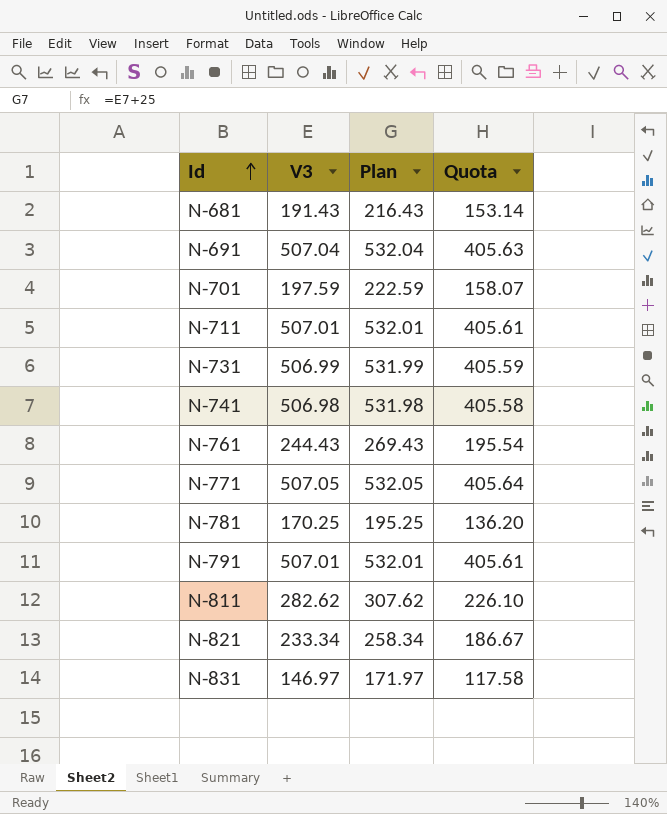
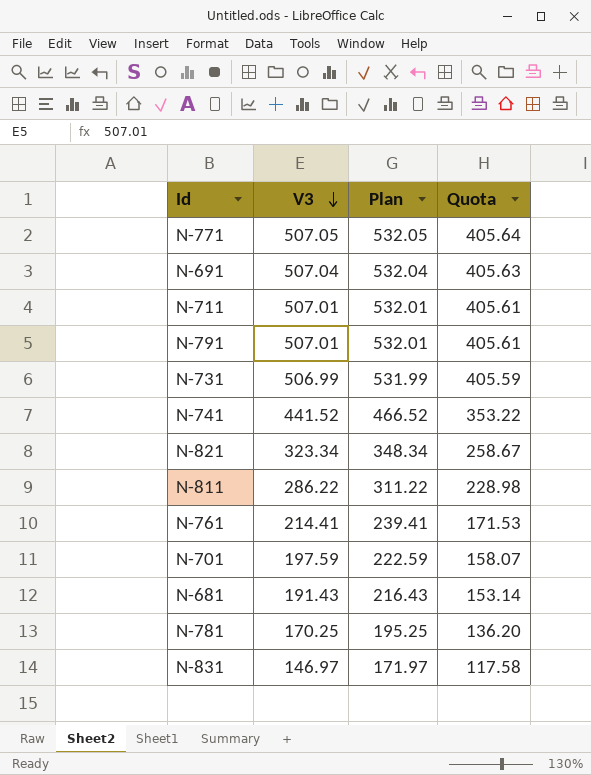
row order: Id ascending -> V3 descending
N-741 | V3: 506.98 -> 441.52
N-741 | Plan: 531.98 -> 466.52
N-741 | Quota: 405.58 -> 353.22
N-821 | V3: 233.34 -> 323.34
N-821 | Plan: 258.34 -> 348.34
N-821 | Quota: 186.67 -> 258.67
N-811 | V3: 282.62 -> 286.22
N-811 | Plan: 307.62 -> 311.22
N-811 | Quota: 226.10 -> 228.98
N-761 | V3: 244.43 -> 214.41
N-761 | Plan: 269.43 -> 239.41
N-761 | Quota: 195.54 -> 171.53

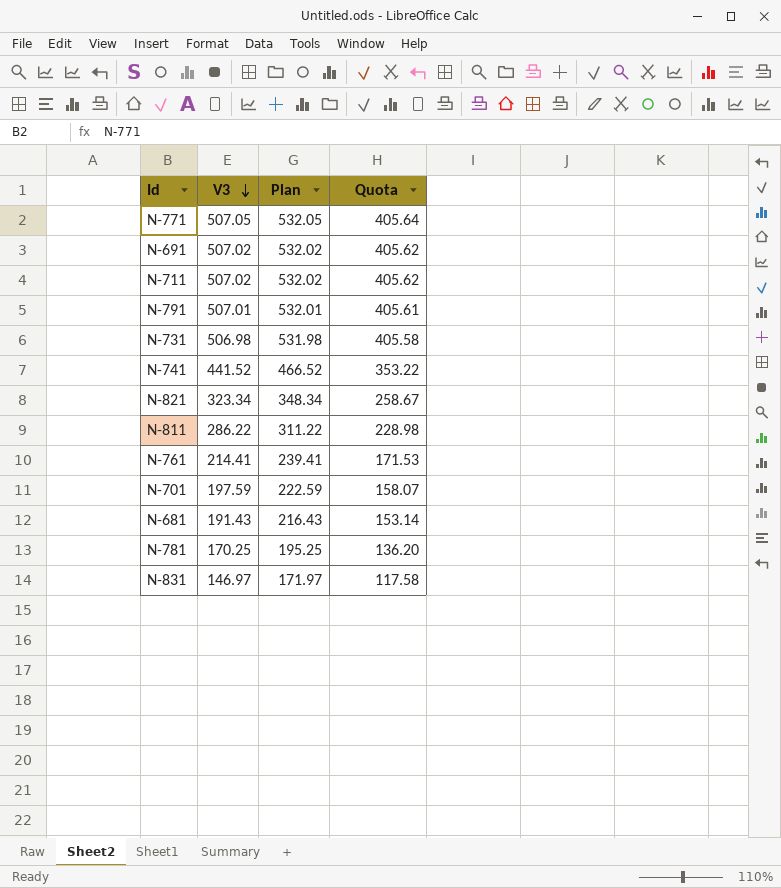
N-691 | V3: 507.04 -> 507.02
N-691 | Plan: 532.04 -> 532.02
N-691 | Quota: 405.63 -> 405.62
N-711 | V3: 507.01 -> 507.02
N-711 | Plan: 532.01 -> 532.02
N-711 | Quota: 405.61 -> 405.62
N-731 | V3: 506.99 -> 506.98
N-731 | Plan: 531.99 -> 531.98
N-731 | Quota: 405.59 -> 405.58

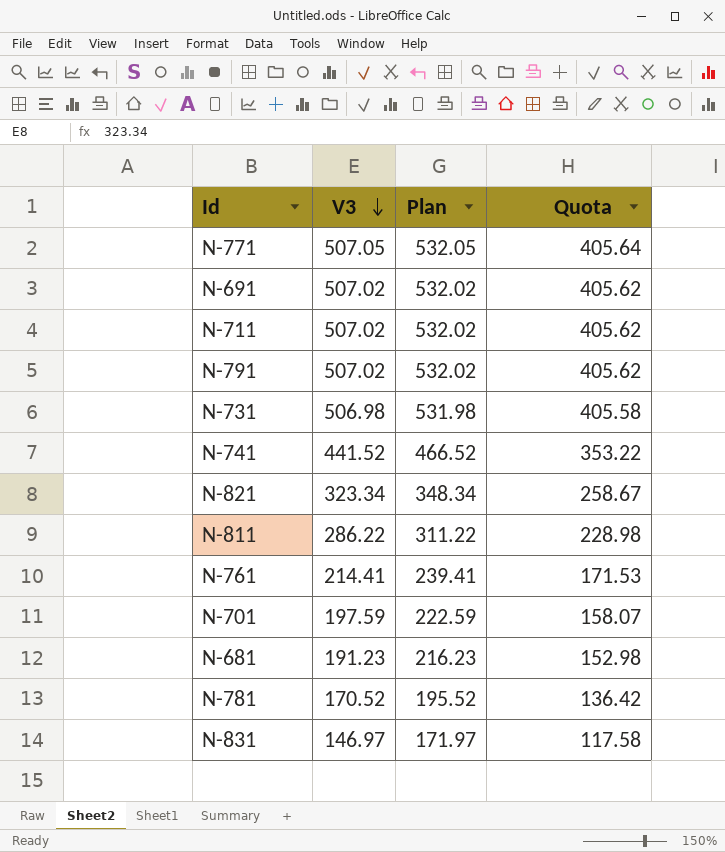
N-791 | V3: 507.01 -> 507.02
N-791 | Plan: 532.01 -> 532.02
N-791 | Quota: 405.61 -> 405.62
N-681 | V3: 191.43 -> 191.23
N-681 | Plan: 216.43 -> 216.23
N-681 | Quota: 153.14 -> 152.98
N-781 | V3: 170.25 -> 170.52
N-781 | Plan: 195.25 -> 195.52
N-781 | Quota: 136.20 -> 136.42

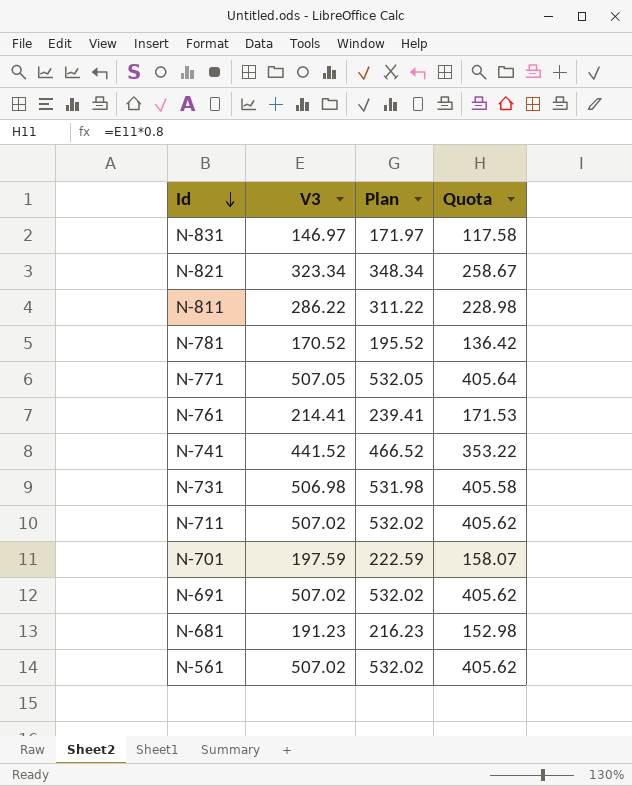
row order: V3 descending -> Id descending
row N-791: 507.02 | 532.02 | 405.62 -> none
row N-561: none -> 507.02 | 532.02 | 405.62

